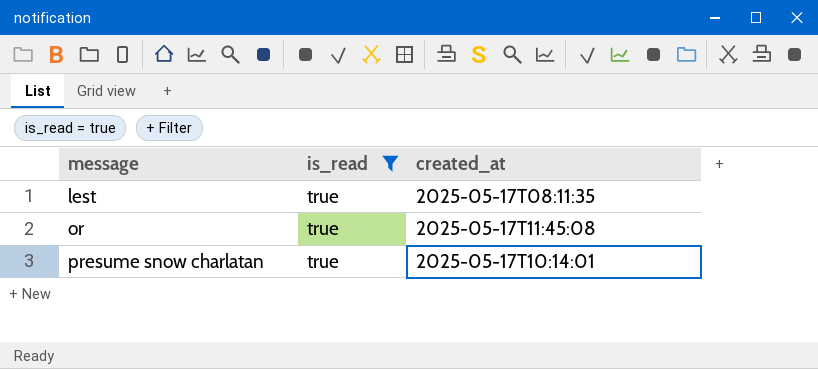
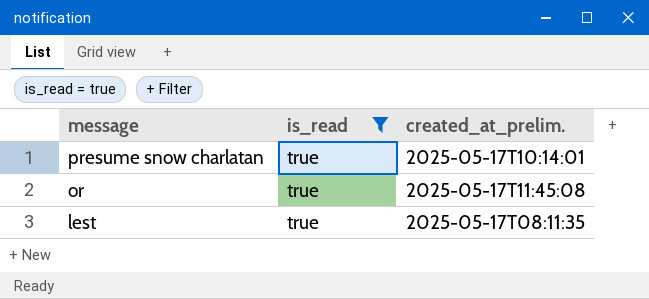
row order: message ascending -> message descending
column name: created_at -> created_at_prelim.

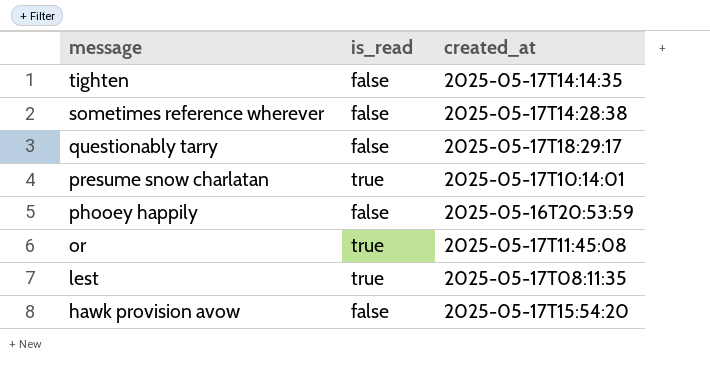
filter: is_read = true -> none
column name: created_at_prelim. -> created_at

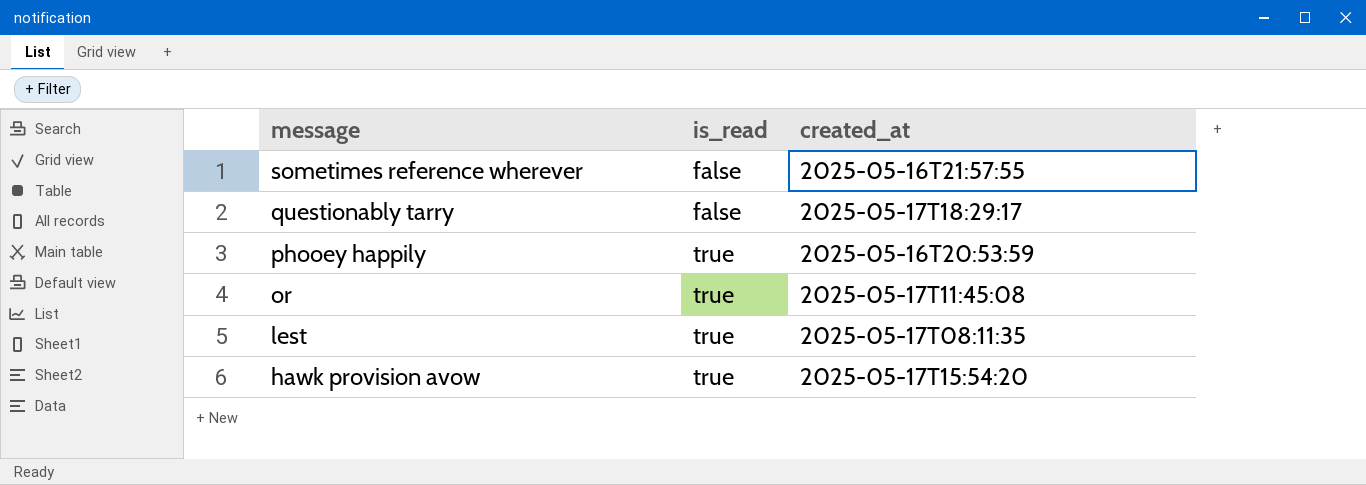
row tighten: false | 2025-05-17T14:14:35 -> none
row presume snow charlatan: true | 2025-05-17T10:14:01 -> none
sometimes reference wherever | created_at: 2025-05-17T14:28:38 -> 2025-05-16T21:57:55
phooey happily | is_read: false -> true
hawk provision avow | is_read: false -> true

